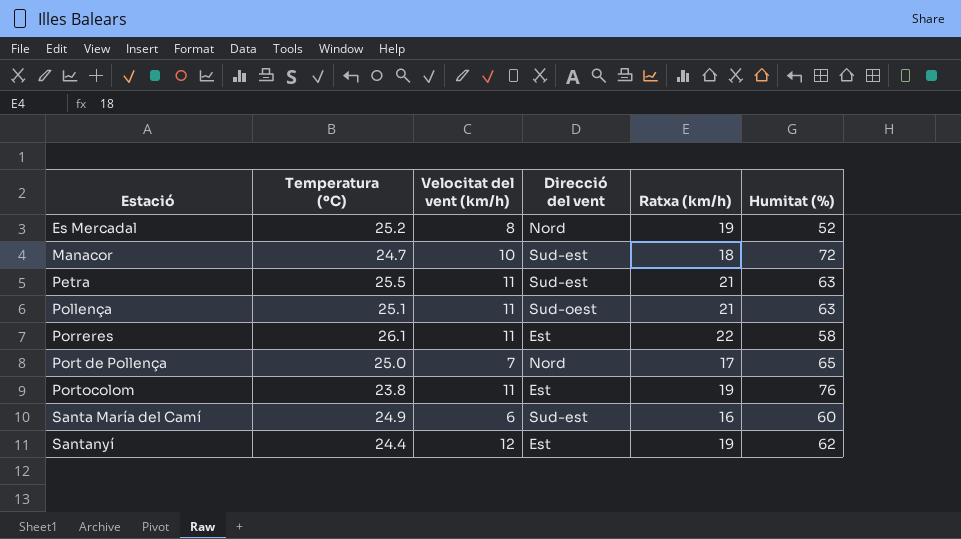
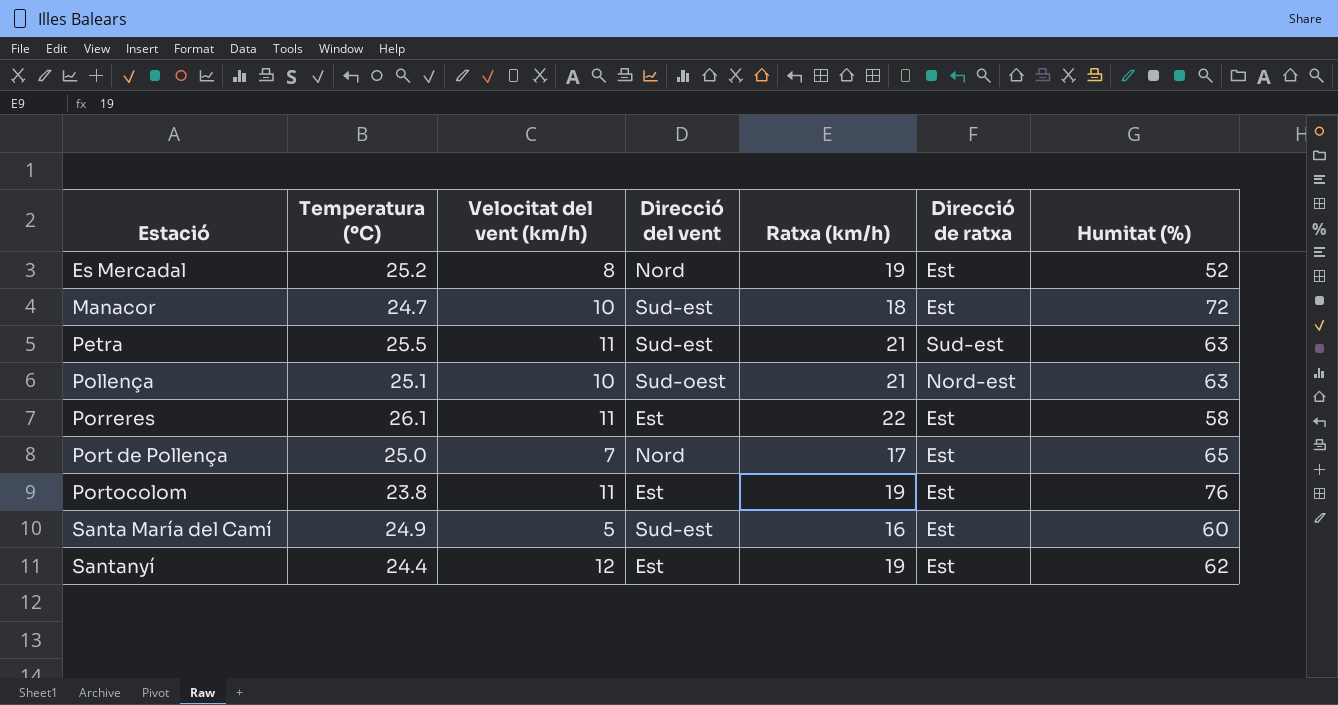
column Direcció de ratxa | position: none -> 6
Pollença | Velocitat del vent (km/h): 11 -> 10
Santa María del Camí | Velocitat del vent (km/h): 6 -> 5

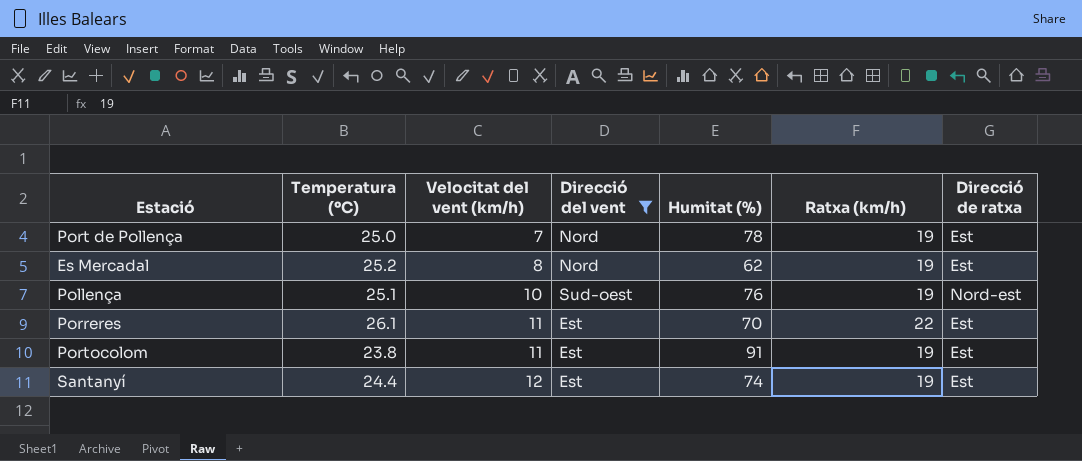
filter: none -> Direcció del vent != Sud-est
row order: Estació ascending -> Velocitat del vent (km/h) ascending
column Humitat (%) | position: 7 -> 5
Port de Pollença | Humitat (%): 65 -> 78
Port de Pollença | Ratxa (km/h): 17 -> 19
Es Mercadal | Humitat (%): 52 -> 62
Pollença | Humitat (%): 63 -> 76
Pollença | Ratxa (km/h): 21 -> 19
Porreres | Humitat (%): 58 -> 70
Portocolom | Humitat (%): 76 -> 91
Santanyí | Humitat (%): 62 -> 74

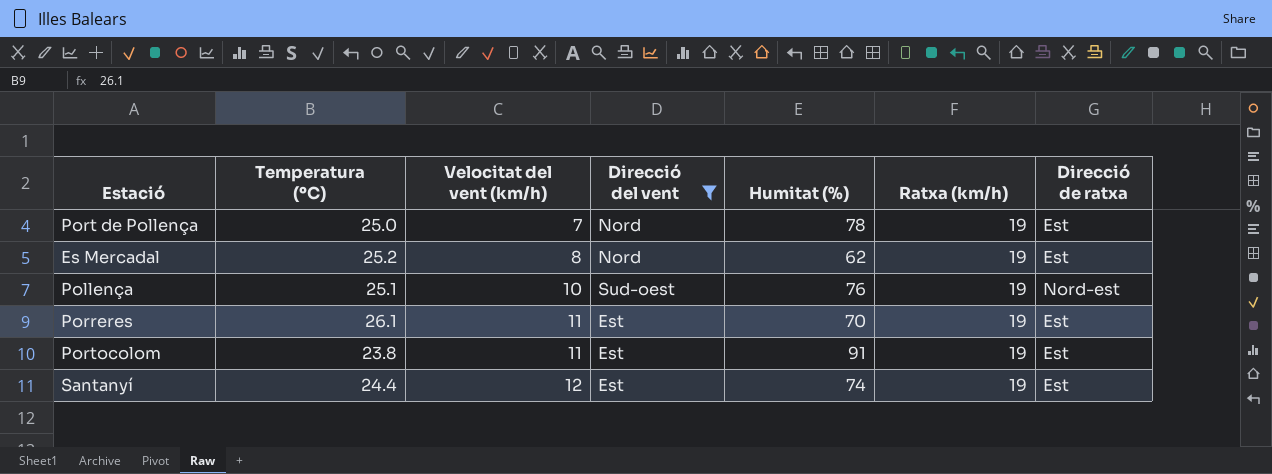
Porreres | Ratxa (km/h): 22 -> 19

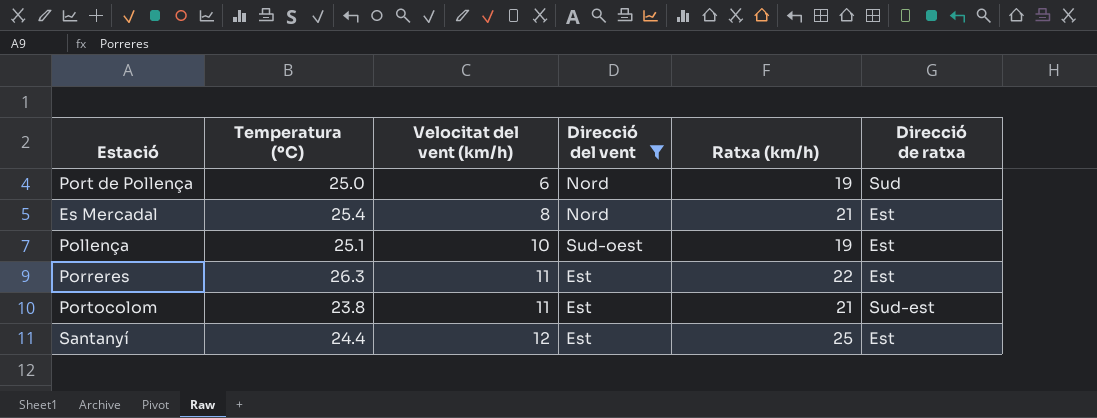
column Humitat (%) | position: 5 -> none
Port de Pollença | Velocitat del vent (km/h): 7 -> 6
Port de Pollença | Direcció de ratxa: Est -> Sud
Es Mercadal | Temperatura (ºC): 25.2 -> 25.4
Es Mercadal | Ratxa (km/h): 19 -> 21
Pollença | Direcció de ratxa: Nord-est -> Est
Porreres | Temperatura (ºC): 26.1 -> 26.3
Porreres | Ratxa (km/h): 19 -> 22
Portocolom | Ratxa (km/h): 19 -> 21
Portocolom | Direcció de ratxa: Est -> Sud-est
Santanyí | Ratxa (km/h): 19 -> 25

